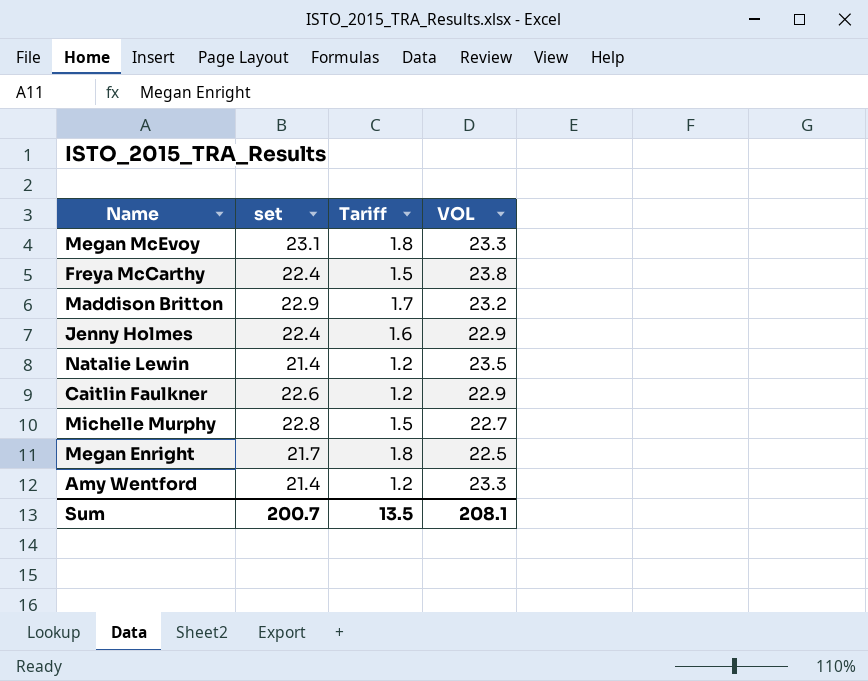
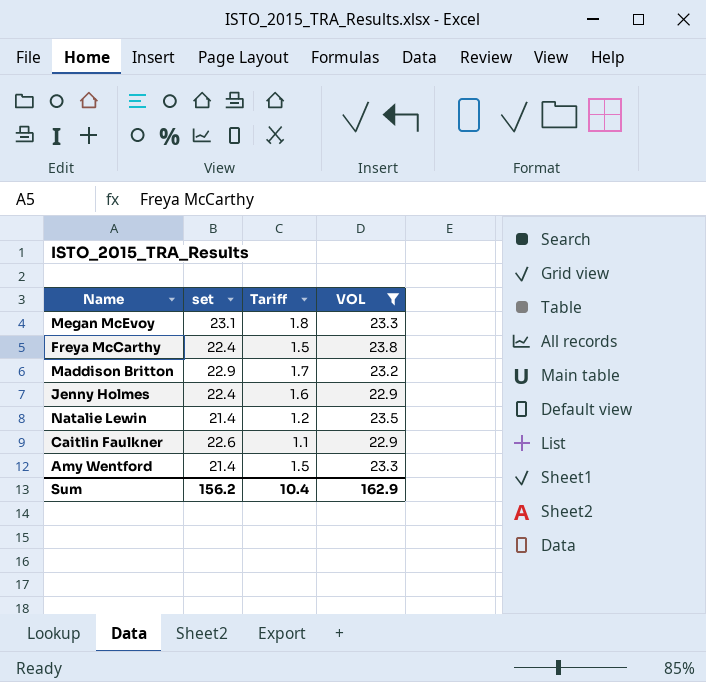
filter: none -> VOL >= 22.9
Caitlin Faulkner | Tariff: 1.2 -> 1.1
Amy Wentford | Tariff: 1.2 -> 1.5
Sum | set: 200.7 -> 156.2
Sum | Tariff: 13.5 -> 10.4
Sum | VOL: 208.1 -> 162.9

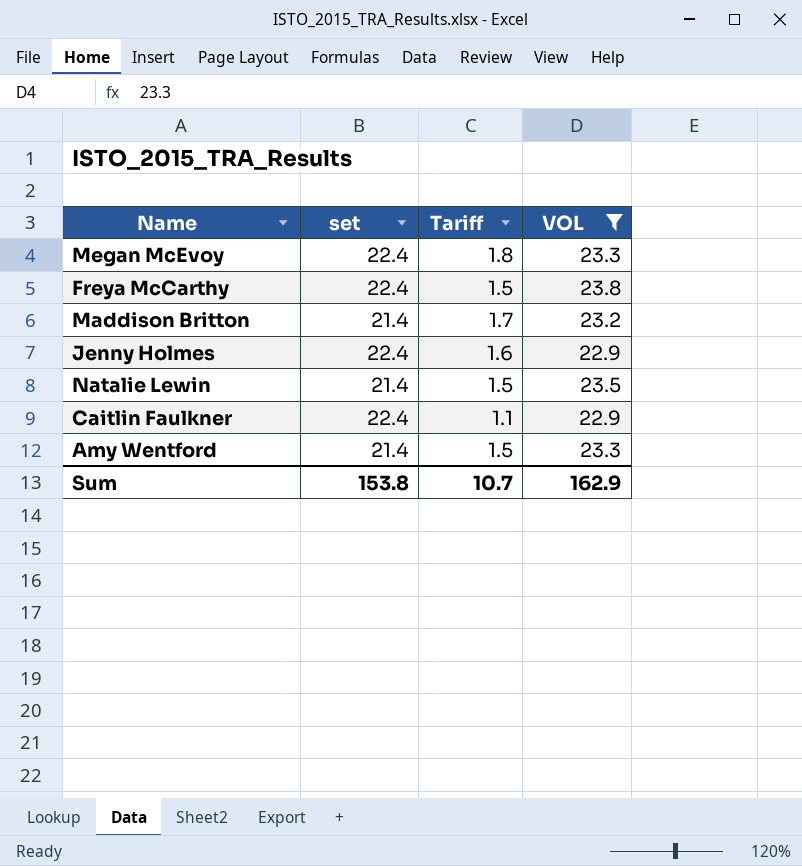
Megan McEvoy | set: 23.1 -> 22.4
Maddison Britton | set: 22.9 -> 21.4
Natalie Lewin | Tariff: 1.2 -> 1.5
Caitlin Faulkner | set: 22.6 -> 22.4
Sum | set: 156.2 -> 153.8
Sum | Tariff: 10.4 -> 10.7

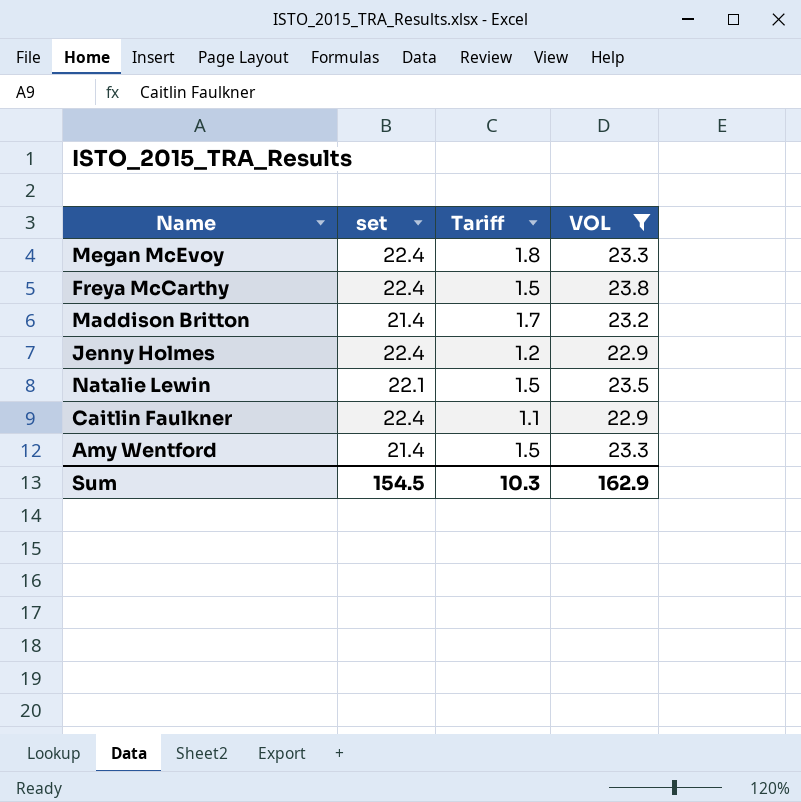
Jenny Holmes | Tariff: 1.6 -> 1.2
Natalie Lewin | set: 21.4 -> 22.1
Sum | set: 153.8 -> 154.5
Sum | Tariff: 10.7 -> 10.3

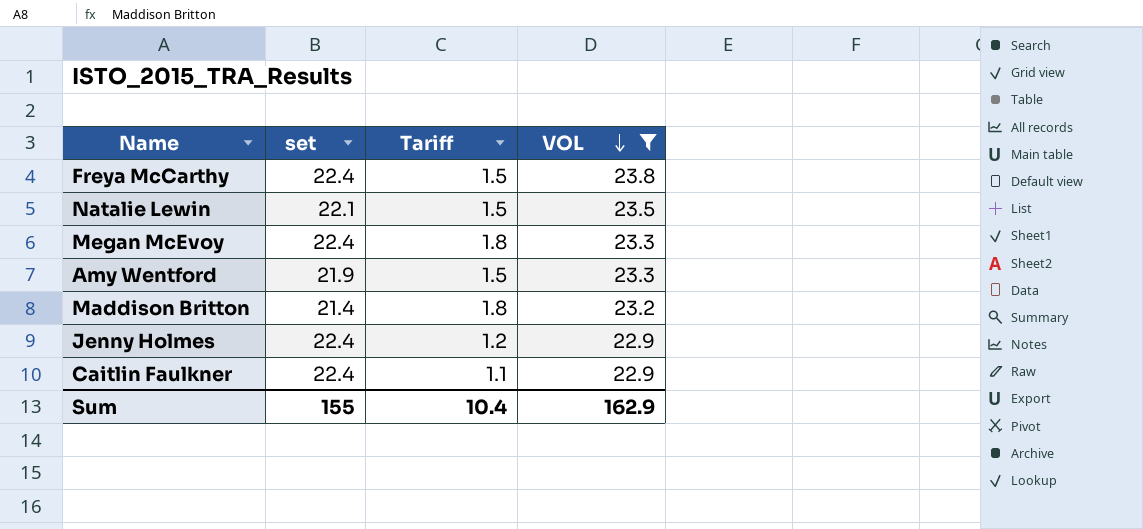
row order: none -> VOL descending
Amy Wentford | set: 21.4 -> 21.9
Maddison Britton | Tariff: 1.7 -> 1.8
Sum | set: 154.5 -> 155
Sum | Tariff: 10.3 -> 10.4

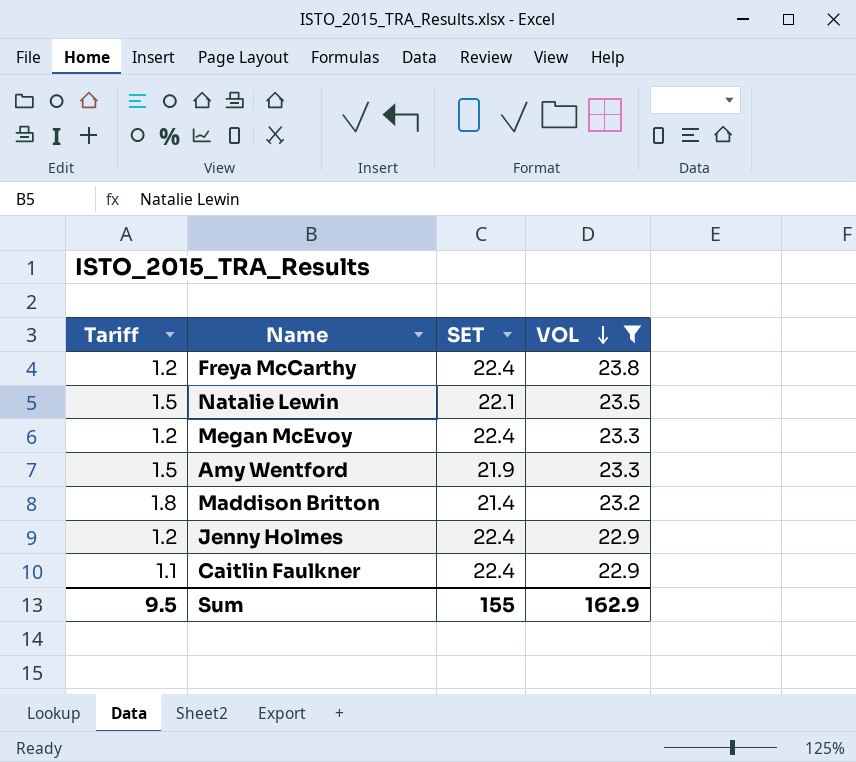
column Tariff | position: 3 -> 1
column name: set -> SET
Freya McCarthy | Tariff: 1.5 -> 1.2
Megan McEvoy | Tariff: 1.8 -> 1.2
Sum | Tariff: 10.4 -> 9.5

